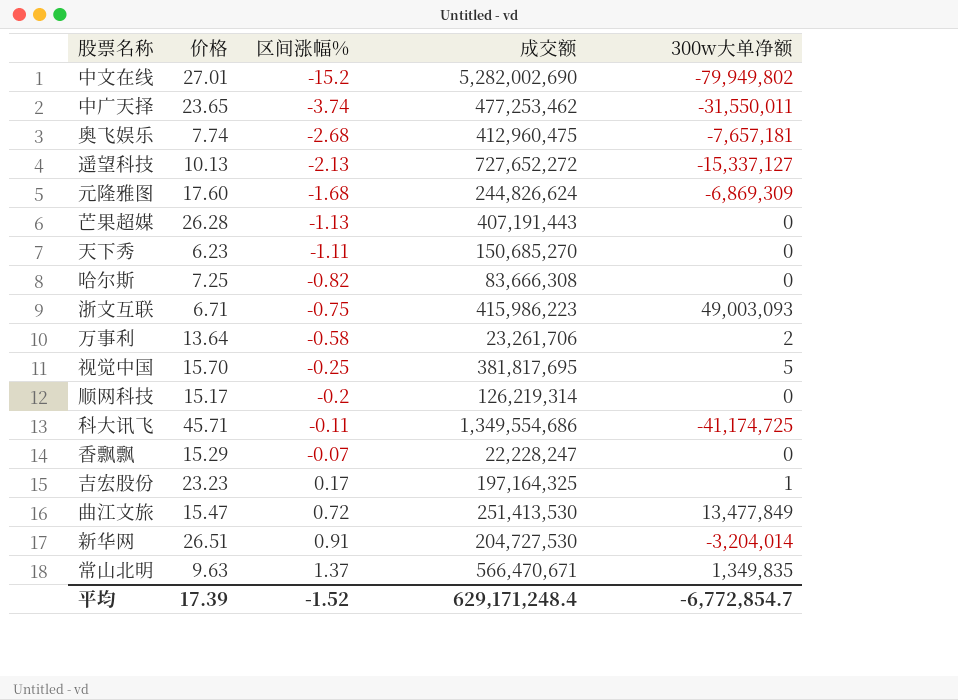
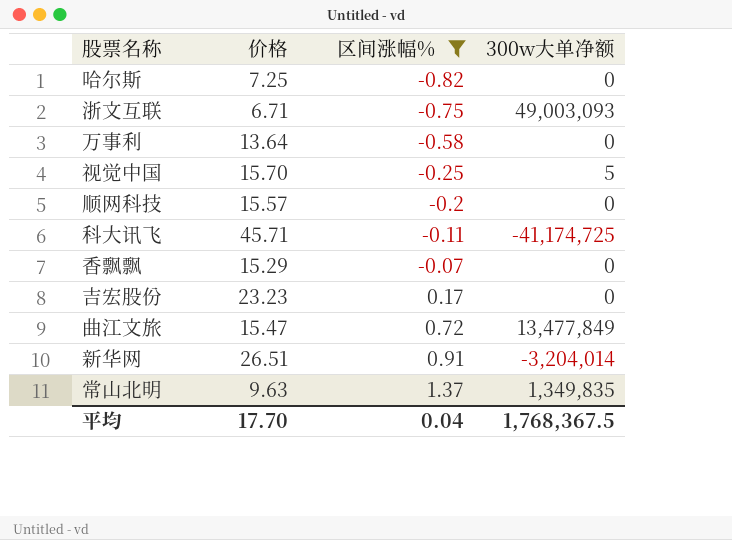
filter: none -> 区间涨幅% >= -0.82
column 成交额 | position: 4 -> none
万事利 | 300w大单净额: 2 -> 0
顺网科技 | 价格: 15.17 -> 15.57
吉宏股份 | 300w大单净额: 1 -> 0
平均 | 价格: 17.39 -> 17.70
平均 | 区间涨幅%: -1.52 -> 0.04
平均 | 300w大单净额: -6,772,854.7 -> 1,768,367.5

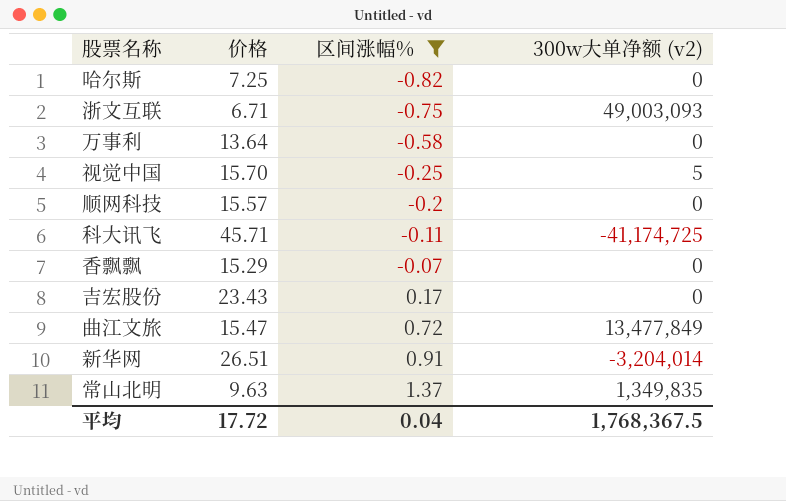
column name: 300w大单净额 -> 300w大单净额 (v2)
吉宏股份 | 价格: 23.23 -> 23.43
平均 | 价格: 17.70 -> 17.72

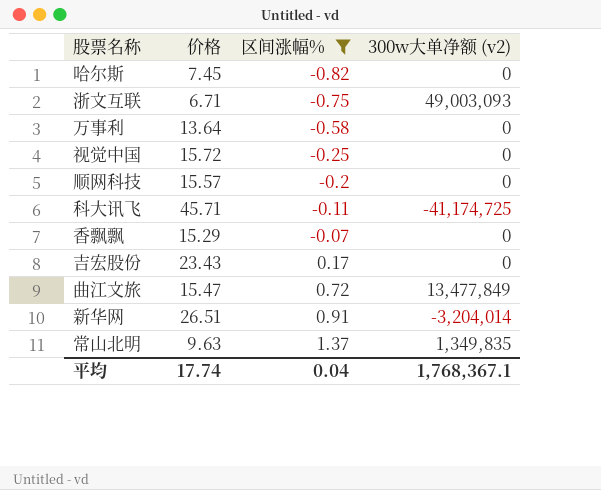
哈尔斯 | 价格: 7.25 -> 7.45
视觉中国 | 价格: 15.70 -> 15.72
视觉中国 | 300w大单净额 (v2): 5 -> 0
平均 | 价格: 17.72 -> 17.74
平均 | 300w大单净额 (v2): 1,768,367.5 -> 1,768,367.1

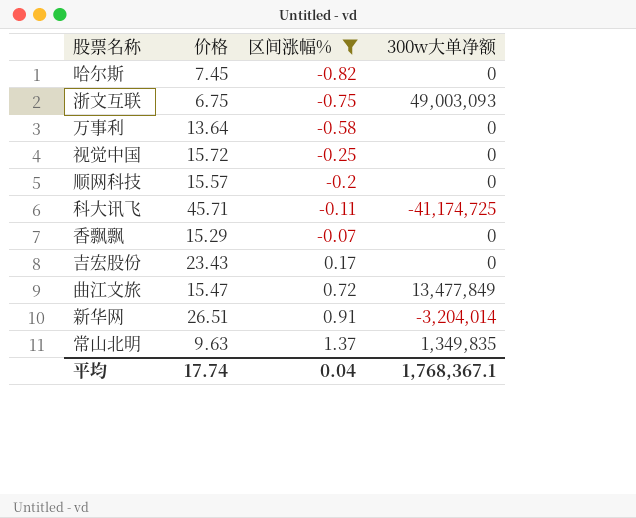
column name: 300w大单净额 (v2) -> 300w大单净额
浙文互联 | 价格: 6.71 -> 6.75

